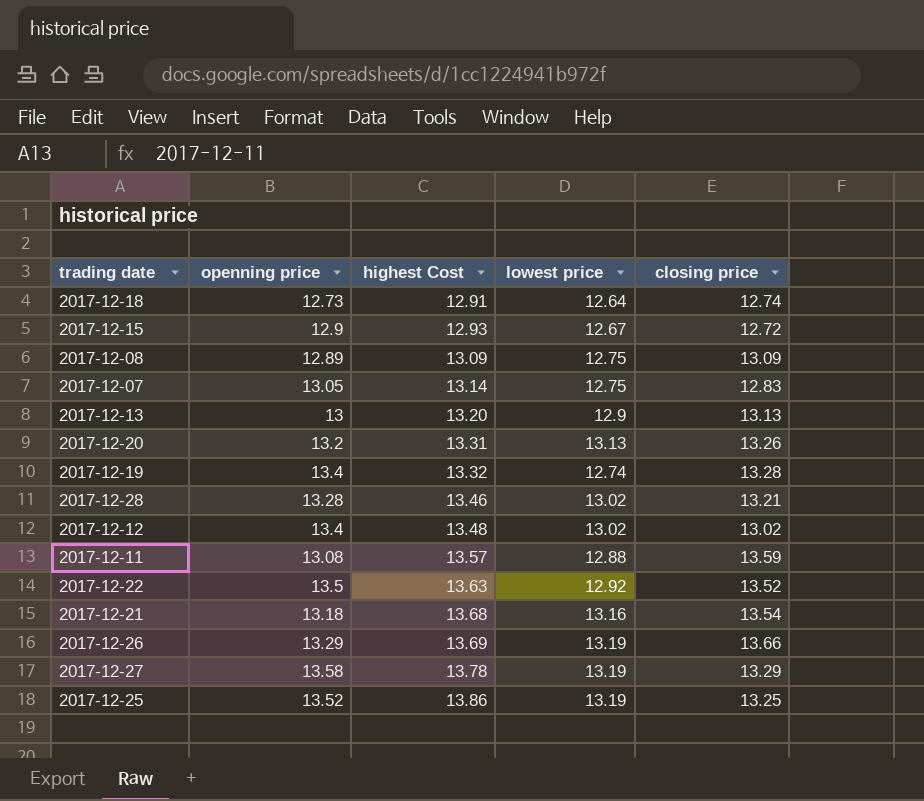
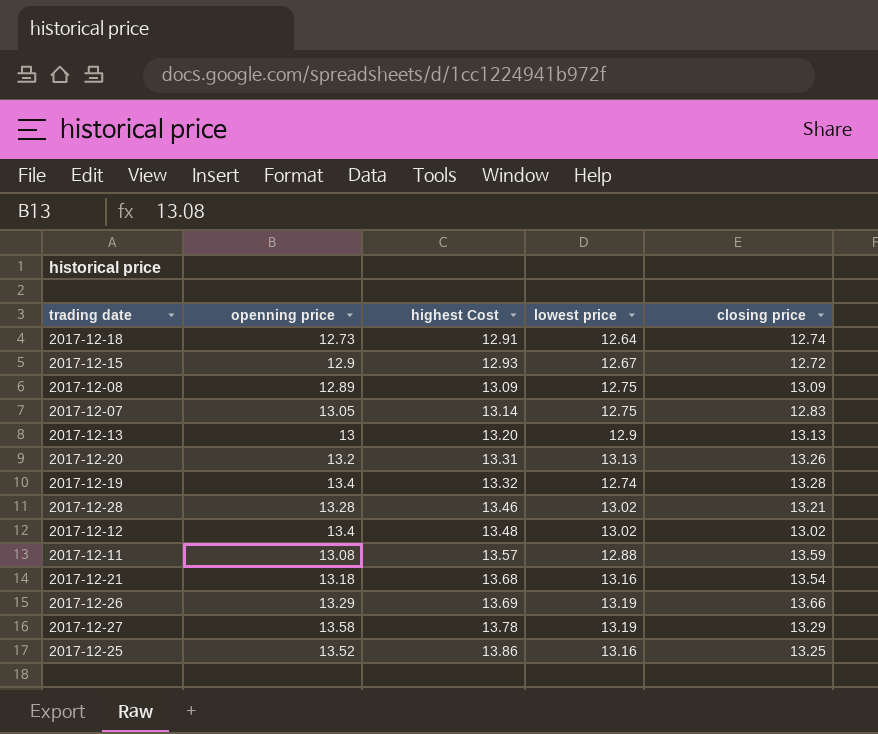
row 2017-12-22: 13.5 | 13.63 | 12.92 | 13.52 -> none
2017-12-25 | lowest price: 13.19 -> 13.16

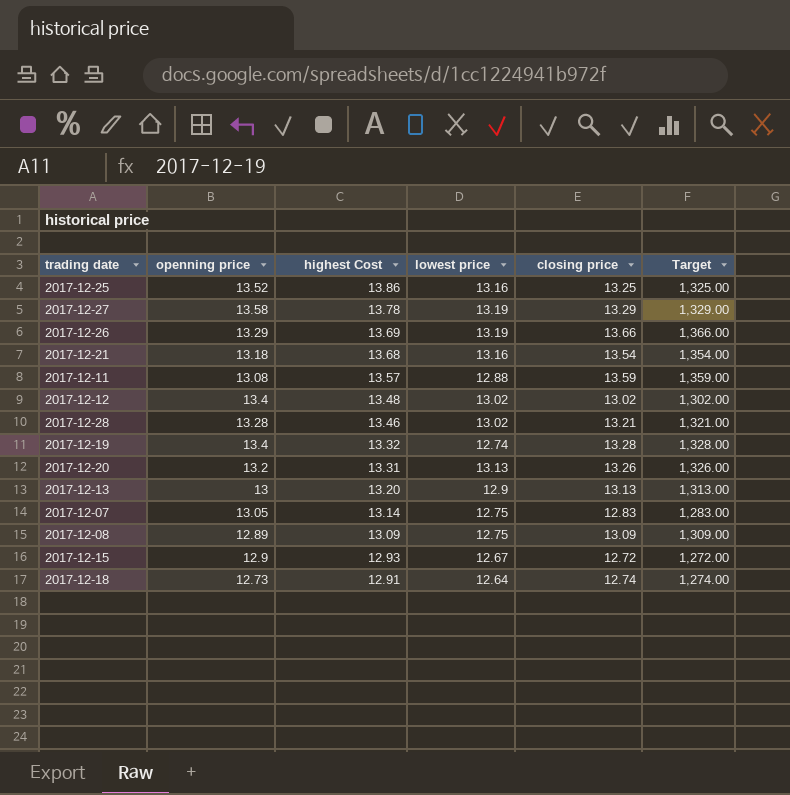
row order: highest Cost ascending -> highest Cost descending
column Target | formula: none -> [closing price] * 100

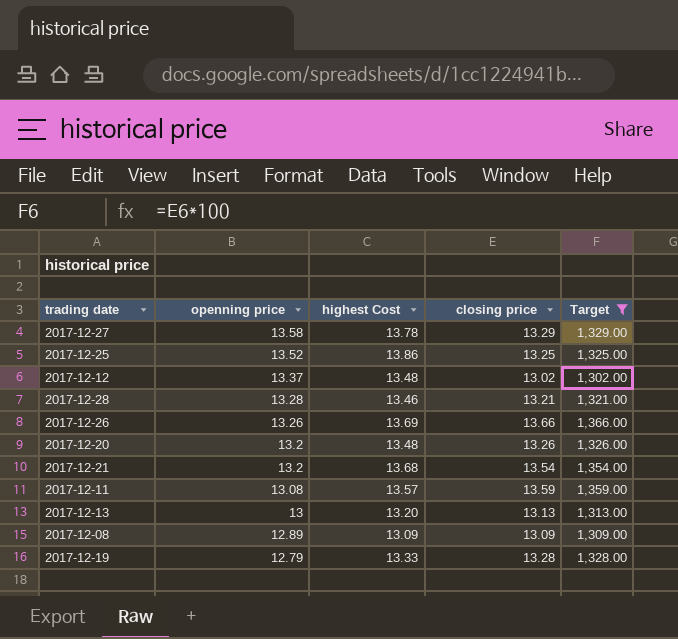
filter: none -> Target >= 1,302.00
row order: highest Cost descending -> openning price descending
column lowest price | position: 4 -> none
2017-12-12 | openning price: 13.4 -> 13.37
2017-12-26 | openning price: 13.29 -> 13.26
2017-12-20 | highest Cost: 13.31 -> 13.48
2017-12-21 | openning price: 13.18 -> 13.2
2017-12-19 | openning price: 13.4 -> 12.79
2017-12-19 | highest Cost: 13.32 -> 13.33

